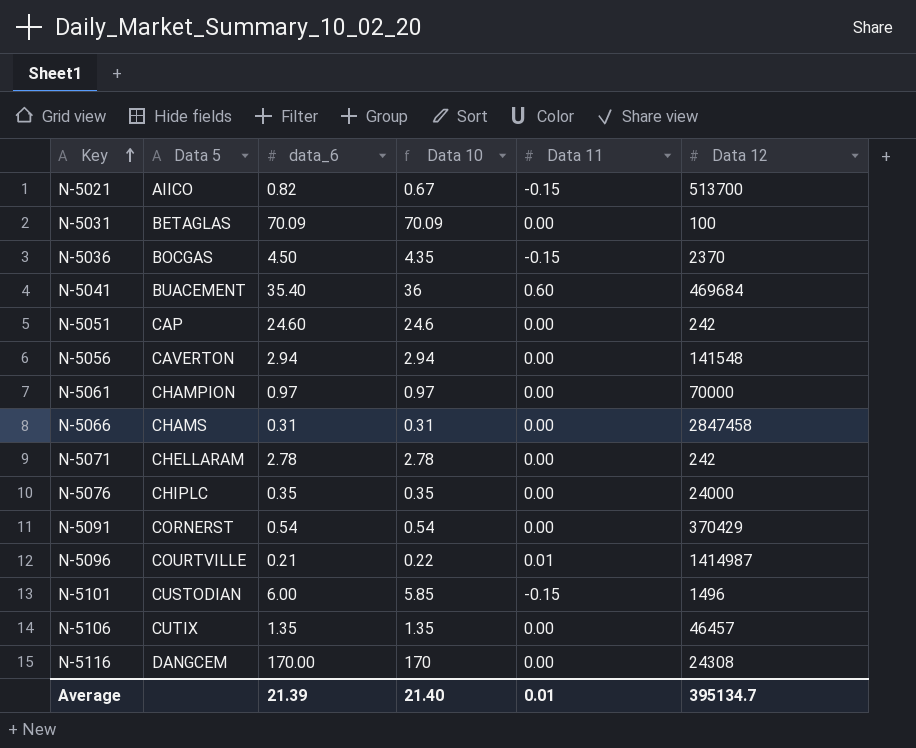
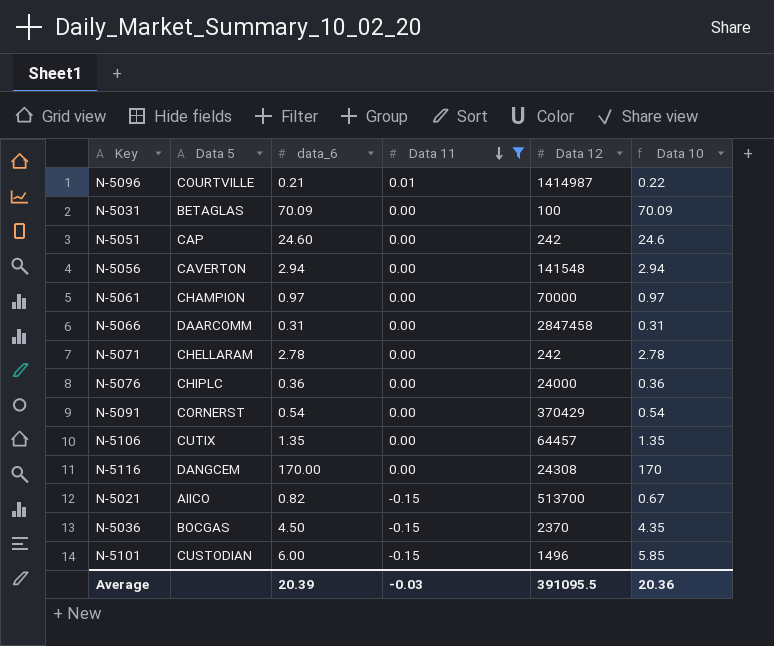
filter: none -> Data 11 != 0.60
row order: Key ascending -> Data 11 descending
column Data 10 | position: 4 -> 6
N-5066 | Data 5: CHAMS -> DAARCOMM
N-5076 | data_6: 0.35 -> 0.36
N-5076 | Data 10: 0.35 -> 0.36
N-5106 | Data 12: 46457 -> 64457
Average | data_6: 21.39 -> 20.39
Average | Data 11: 0.01 -> -0.03
Average | Data 12: 395134.7 -> 391095.5
Average | Data 10: 21.40 -> 20.36

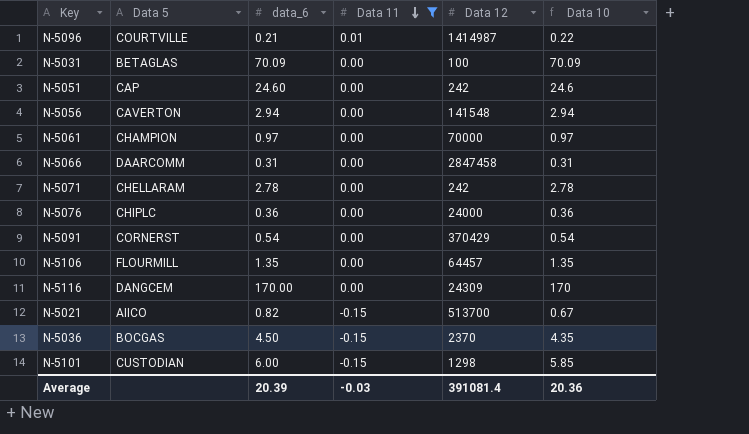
N-5106 | Data 5: CUTIX -> FLOURMILL
N-5116 | Data 12: 24308 -> 24309
N-5101 | Data 12: 1496 -> 1298
Average | Data 12: 391095.5 -> 391081.4

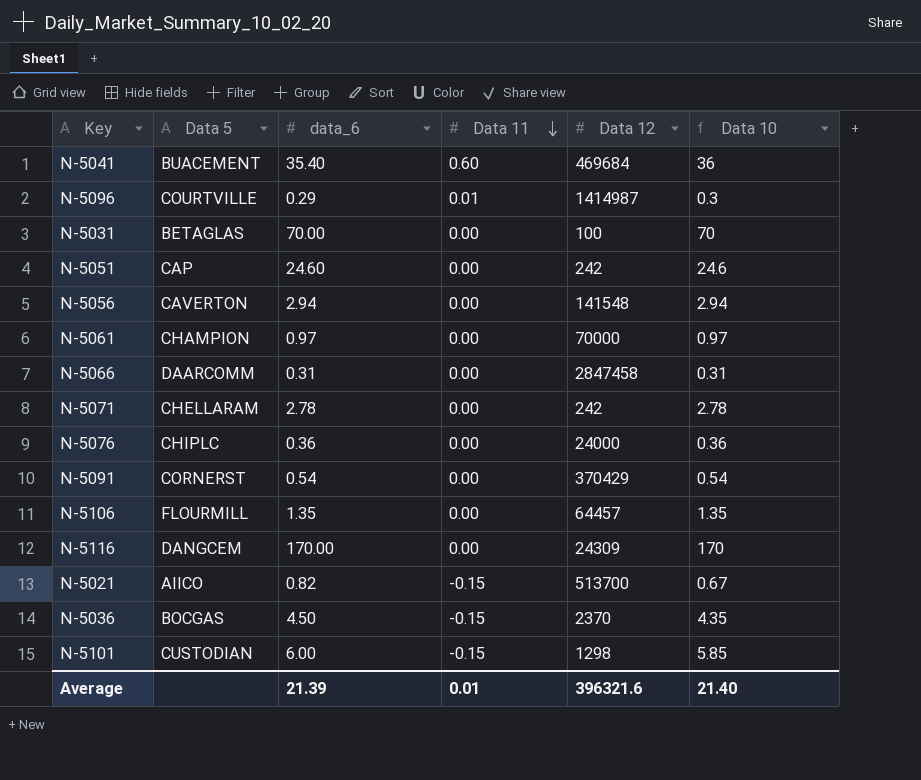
filter: Data 11 != 0.60 -> none
N-5096 | data_6: 0.21 -> 0.29
N-5096 | Data 10: 0.22 -> 0.3
N-5031 | data_6: 70.09 -> 70.00
N-5031 | Data 10: 70.09 -> 70
Average | data_6: 20.39 -> 21.39
Average | Data 11: -0.03 -> 0.01
Average | Data 12: 391081.4 -> 396321.6
Average | Data 10: 20.36 -> 21.40

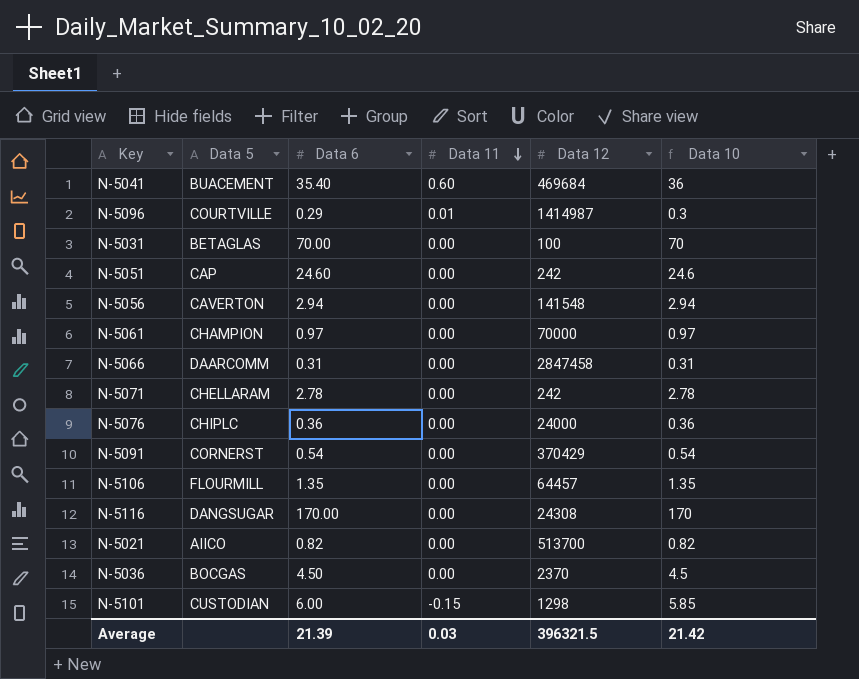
column name: data_6 -> Data 6
N-5116 | Data 5: DANGCEM -> DANGSUGAR
N-5116 | Data 12: 24309 -> 24308
N-5021 | Data 11: -0.15 -> 0.00
N-5021 | Data 10: 0.67 -> 0.82
N-5036 | Data 11: -0.15 -> 0.00
N-5036 | Data 10: 4.35 -> 4.5
Average | Data 11: 0.01 -> 0.03
Average | Data 12: 396321.6 -> 396321.5
Average | Data 10: 21.40 -> 21.42

